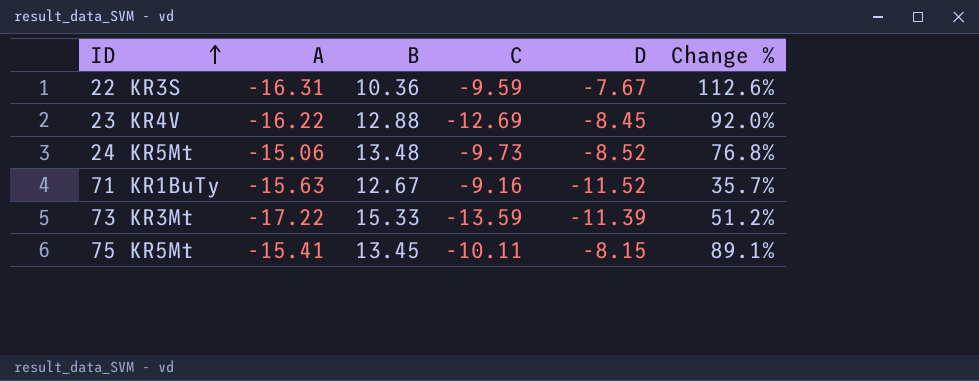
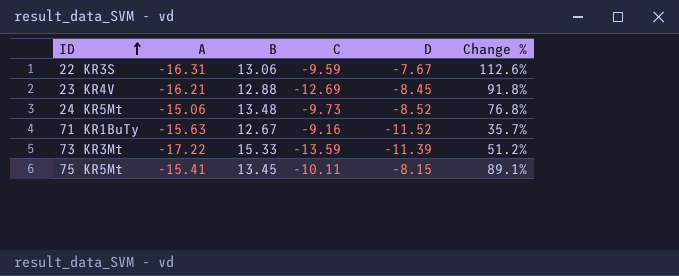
22 KR3S | B: 10.36 -> 13.06
23 KR4V | A: -16.22 -> -16.21
23 KR4V | Change %: 92.0% -> 91.8%

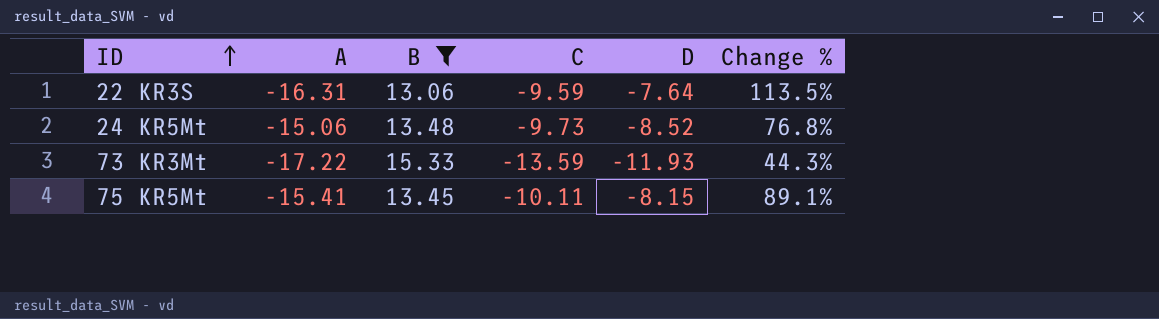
filter: none -> B >= 13.06
22 KR3S | D: -7.67 -> -7.64
22 KR3S | Change %: 112.6% -> 113.5%
73 KR3Mt | D: -11.39 -> -11.93
73 KR3Mt | Change %: 51.2% -> 44.3%

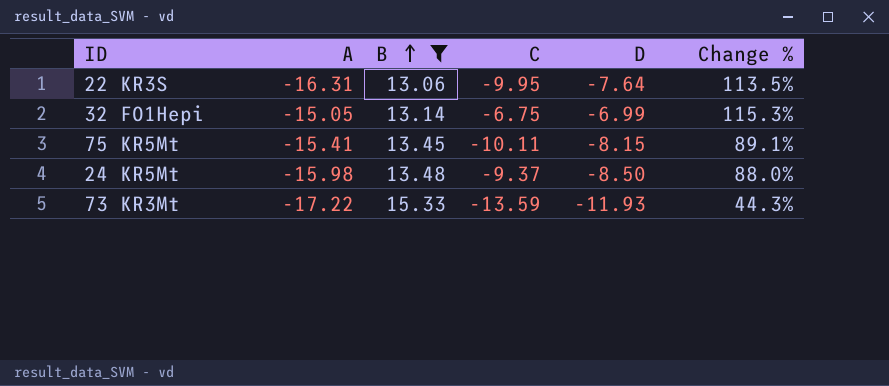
row order: ID ascending -> B ascending
22 KR3S | C: -9.59 -> -9.95
row 32 FO1Hepi: none -> -15.05 | 13.14 | -6.75 | -6.99 | 115.3%
24 KR5Mt | A: -15.06 -> -15.98
24 KR5Mt | C: -9.73 -> -9.37
24 KR5Mt | D: -8.52 -> -8.50
24 KR5Mt | Change %: 76.8% -> 88.0%

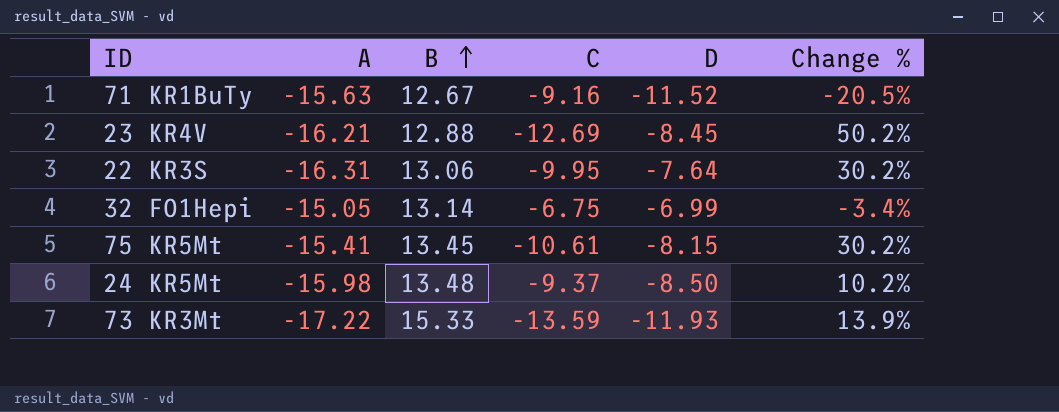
filter: B >= 13.06 -> none
column Change % | formula: ([A] - [D]) / [D] -> ([C] - [D]) / [D]
75 KR5Mt | C: -10.11 -> -10.61

